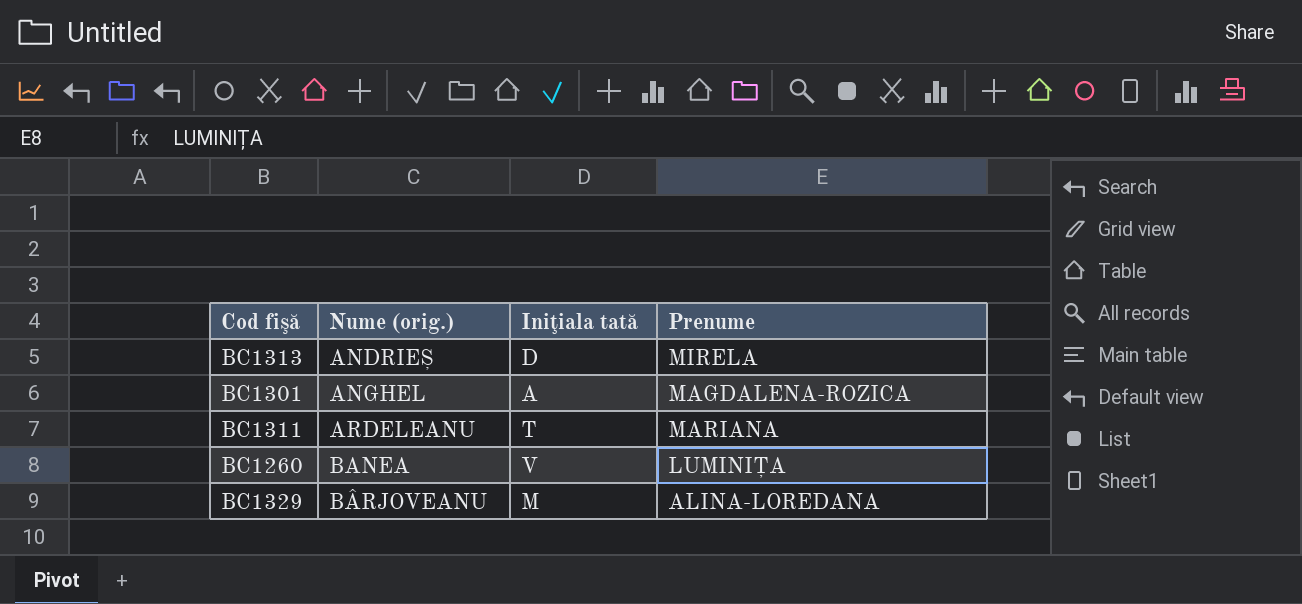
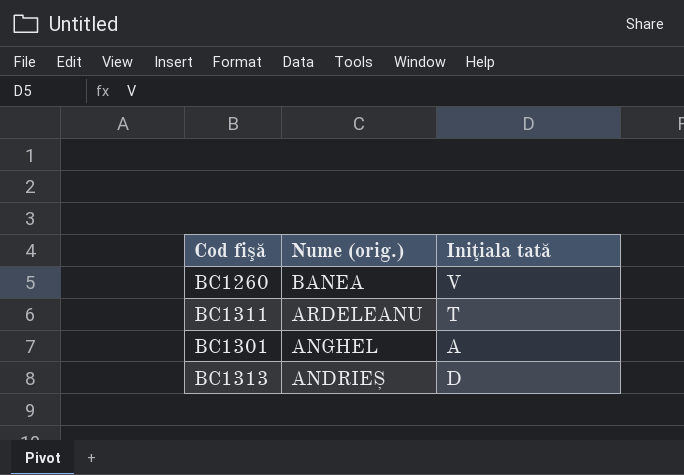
row order: Nume (orig.) ascending -> Nume (orig.) descending
column Prenume | position: 4 -> none
row BC1329: BÂRJOVEANU | M | ALINA-LOREDANA -> none

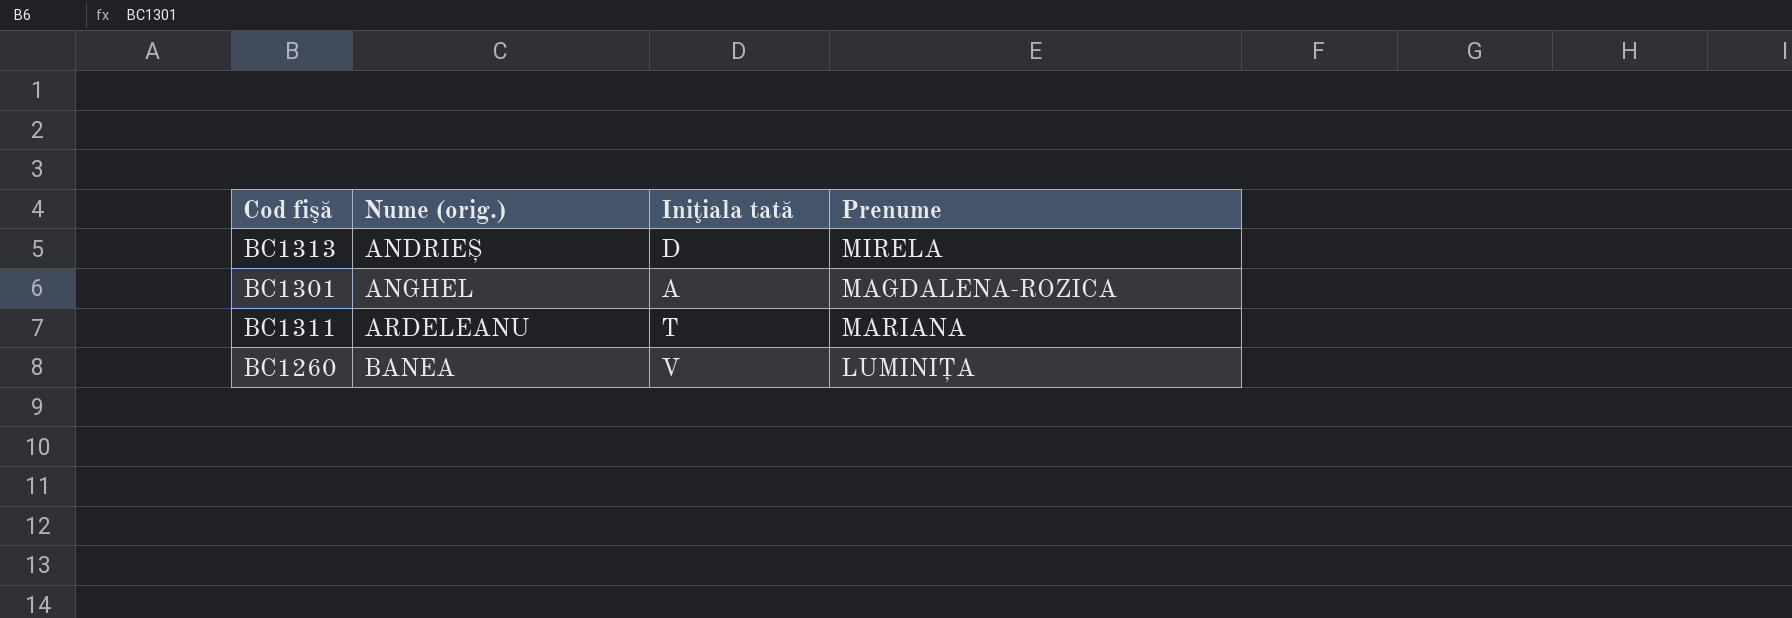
row order: Nume (orig.) descending -> Nume (orig.) ascending
column Prenume | position: none -> 4

